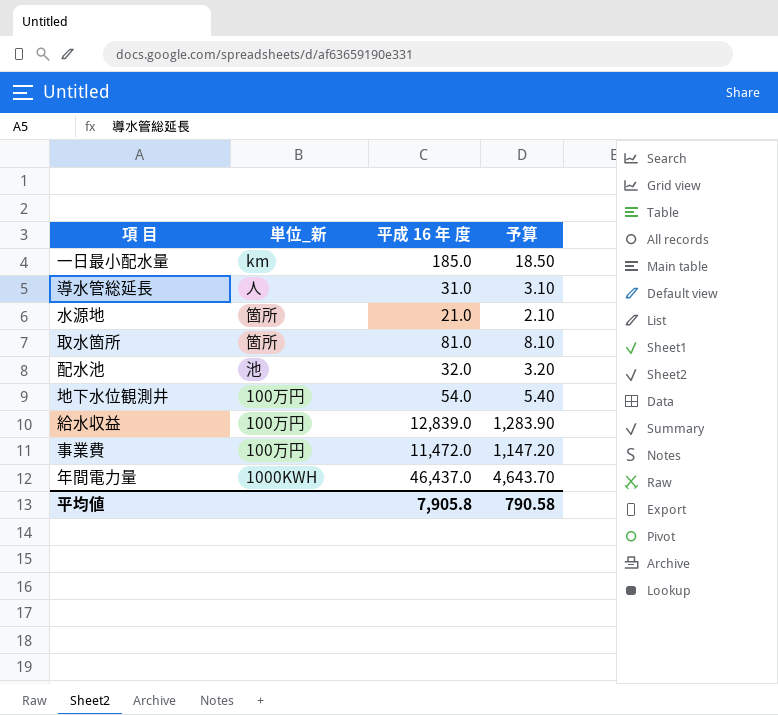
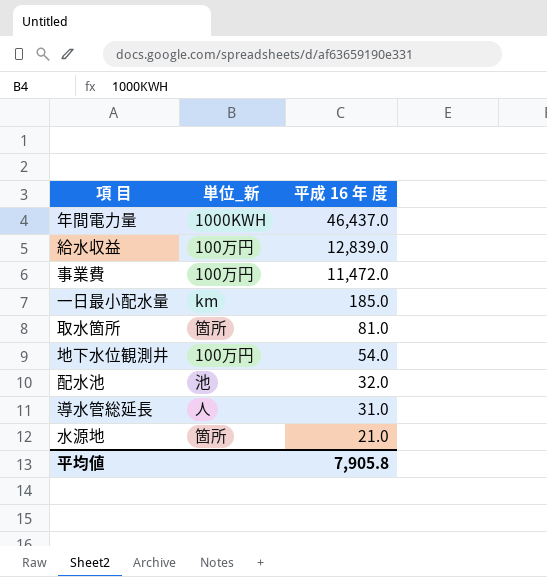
row order: none -> 平成 16 年 度 descending
column 予算 | formula: [平成 16 年 度] * 0.1 -> none

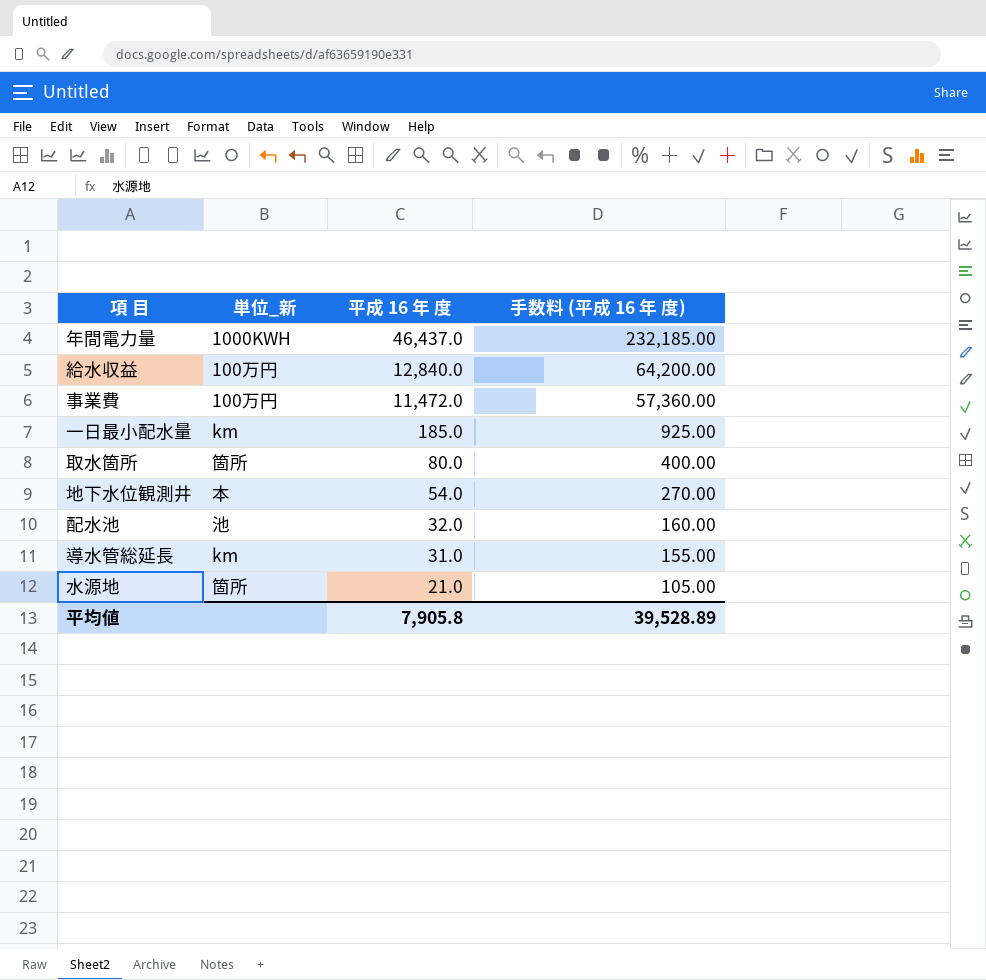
column 手数料 (平成 16 年 度) | formula: none -> [平成 16 年 度] * 5
給水収益 | 平成 16 年 度: 12,839.0 -> 12,840.0
取水箇所 | 平成 16 年 度: 81.0 -> 80.0
地下水位観測井 | 単位_新: 100万円 -> 本
導水管総延長 | 単位_新: 人 -> km

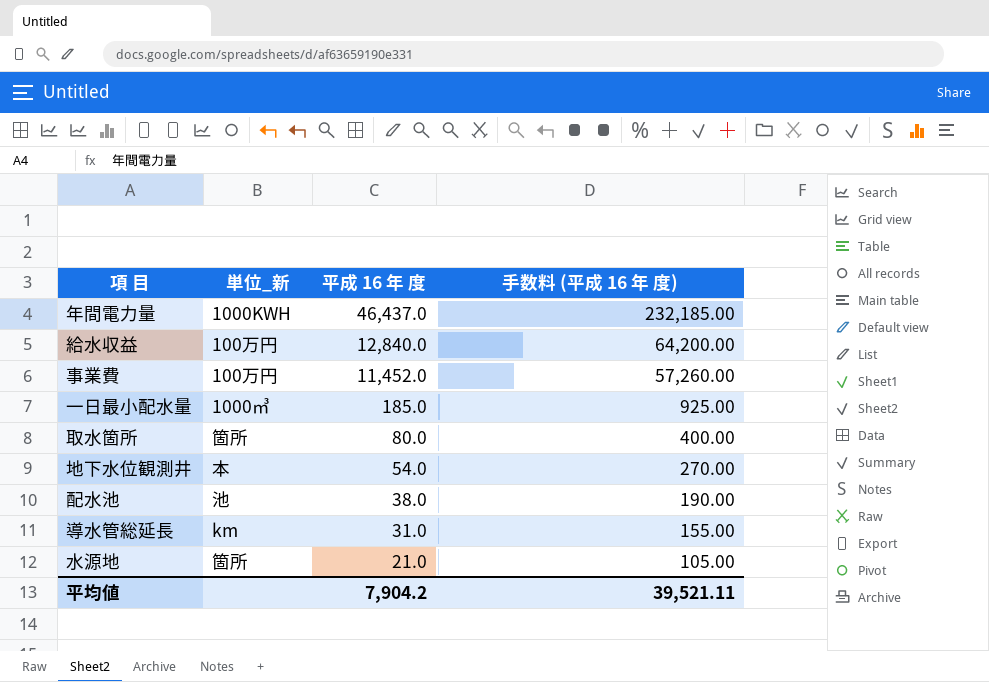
事業費 | 平成 16 年 度: 11,472.0 -> 11,452.0
事業費 | 手数料 (平成 16 年 度): 57,360.00 -> 57,260.00
一日最小配水量 | 単位_新: km -> 1000㎥
配水池 | 平成 16 年 度: 32.0 -> 38.0
配水池 | 手数料 (平成 16 年 度): 160.00 -> 190.00
平均値 | 平成 16 年 度: 7,905.8 -> 7,904.2
平均値 | 手数料 (平成 16 年 度): 39,528.89 -> 39,521.11

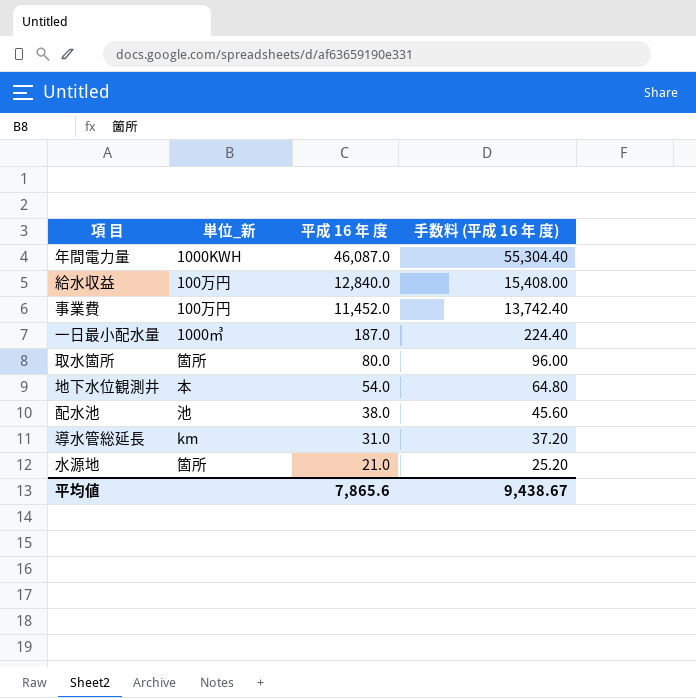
column 手数料 (平成 16 年 度) | formula: [平成 16 年 度] * 5 -> [平成 16 年 度] * 1.2
年間電力量 | 平成 16 年 度: 46,437.0 -> 46,087.0
一日最小配水量 | 平成 16 年 度: 185.0 -> 187.0
平均値 | 平成 16 年 度: 7,904.2 -> 7,865.6
平均値 | 手数料 (平成 16 年 度): 39,521.11 -> 9,438.67

